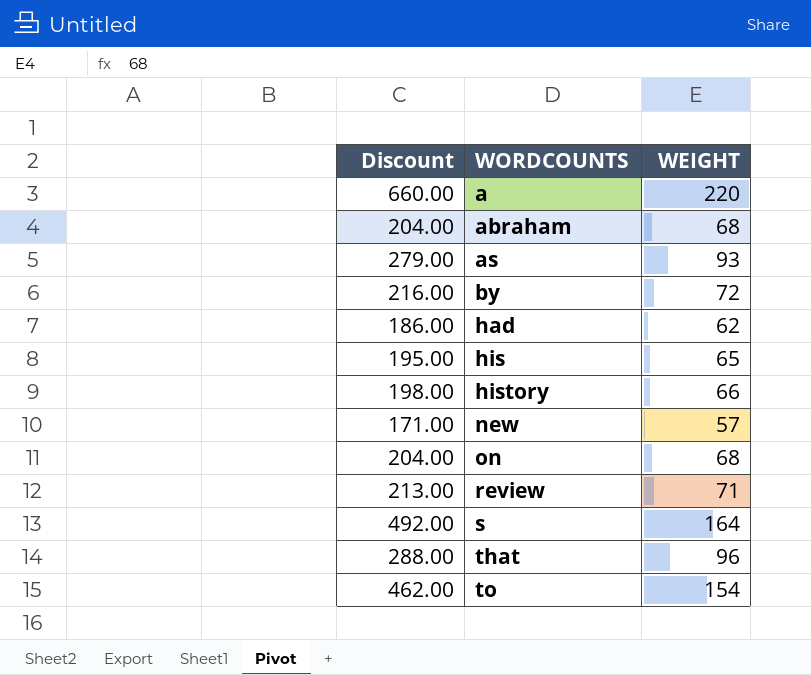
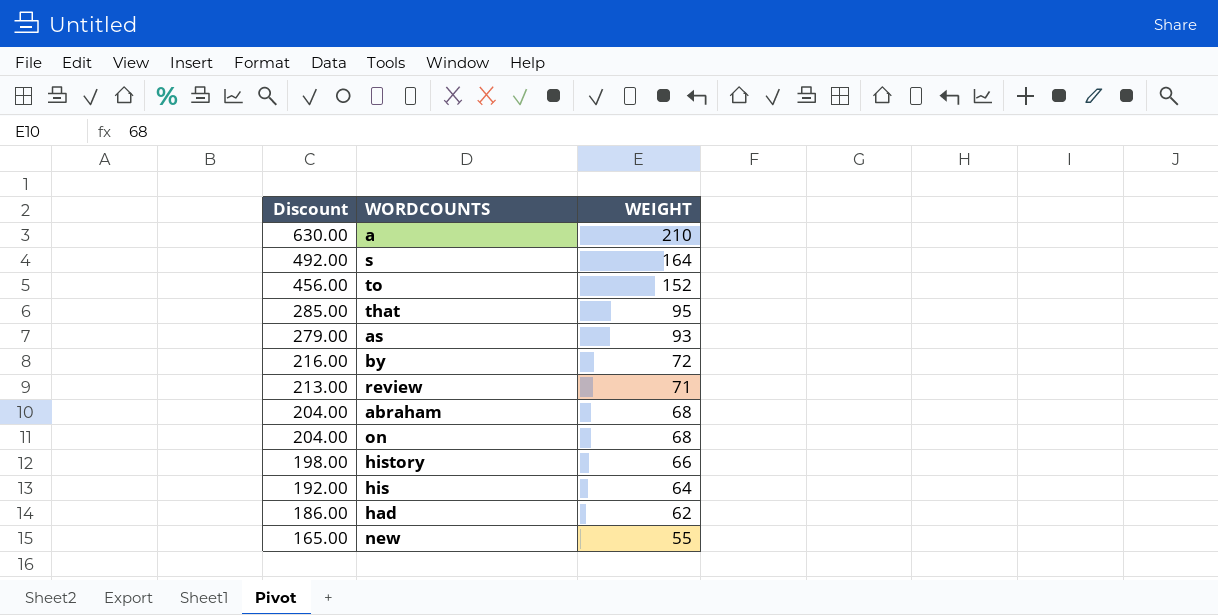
row order: WORDCOUNTS ascending -> Discount descending
a | Discount: 660.00 -> 630.00
a | WEIGHT: 220 -> 210
to | Discount: 462.00 -> 456.00
to | WEIGHT: 154 -> 152
that | Discount: 288.00 -> 285.00
that | WEIGHT: 96 -> 95
his | Discount: 195.00 -> 192.00
his | WEIGHT: 65 -> 64
new | Discount: 171.00 -> 165.00
new | WEIGHT: 57 -> 55

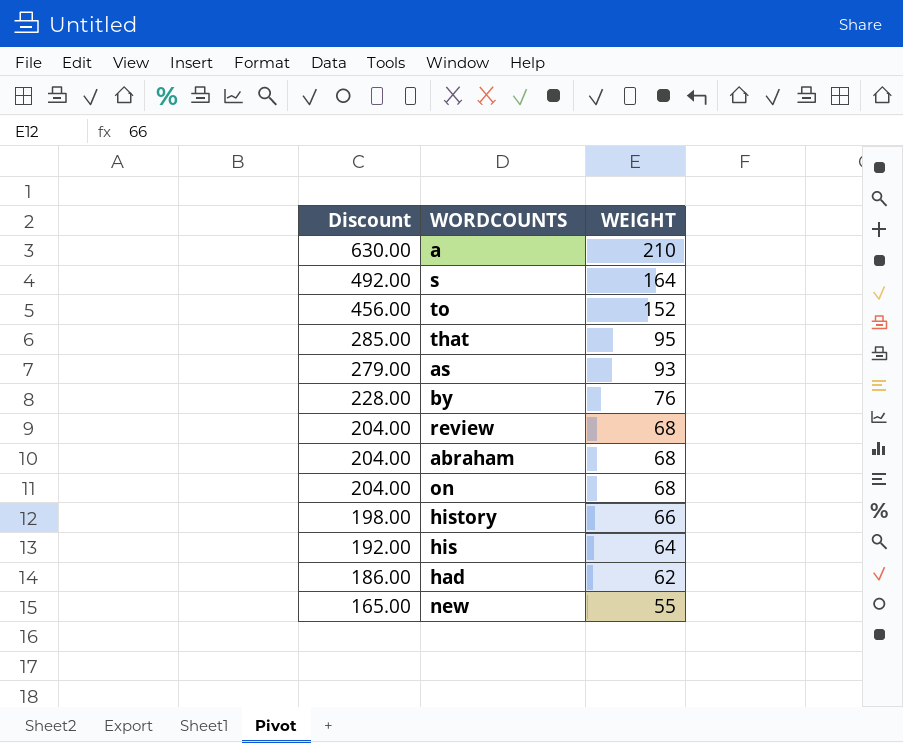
by | Discount: 216.00 -> 228.00
by | WEIGHT: 72 -> 76
review | Discount: 213.00 -> 204.00
review | WEIGHT: 71 -> 68

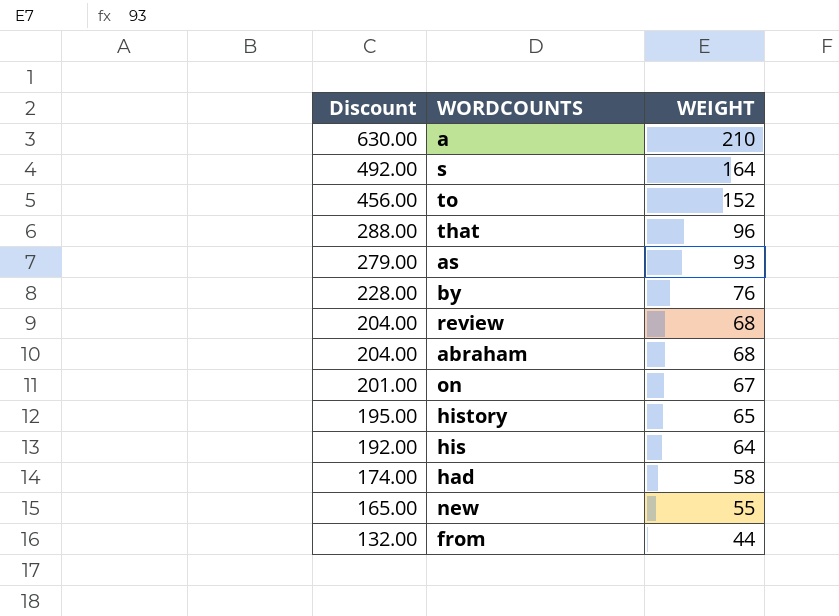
that | Discount: 285.00 -> 288.00
that | WEIGHT: 95 -> 96
on | Discount: 204.00 -> 201.00
on | WEIGHT: 68 -> 67
history | Discount: 198.00 -> 195.00
history | WEIGHT: 66 -> 65
had | Discount: 186.00 -> 174.00
had | WEIGHT: 62 -> 58
row from: none -> 132.00 | 44

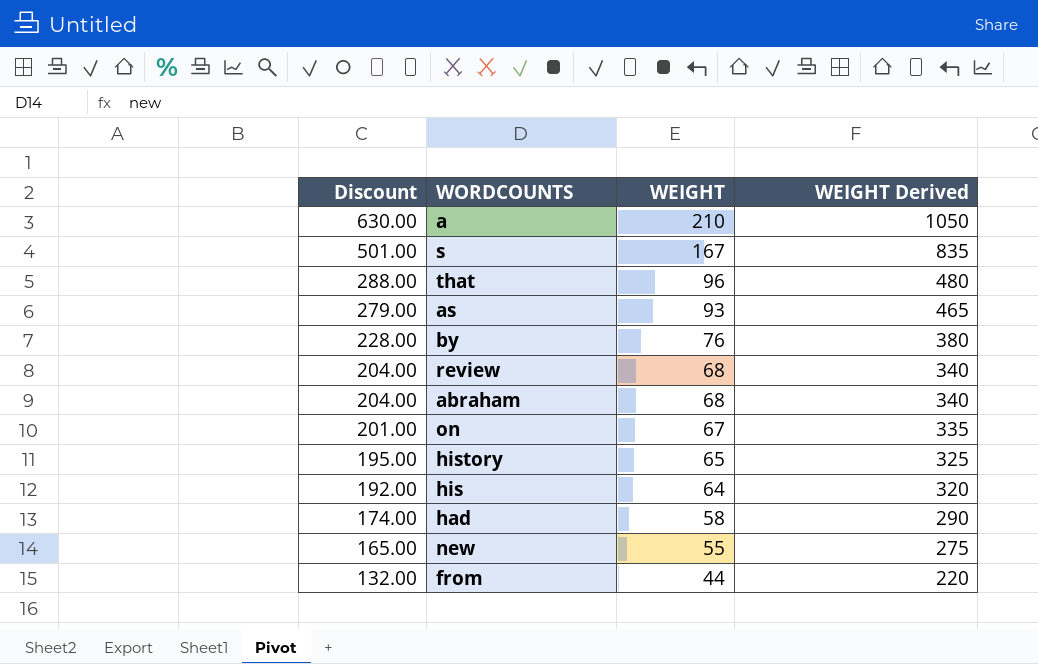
column WEIGHT Derived | formula: none -> [WEIGHT] * 5
row to: 456.00 | 152 -> none
s | Discount: 492.00 -> 501.00
s | WEIGHT: 164 -> 167

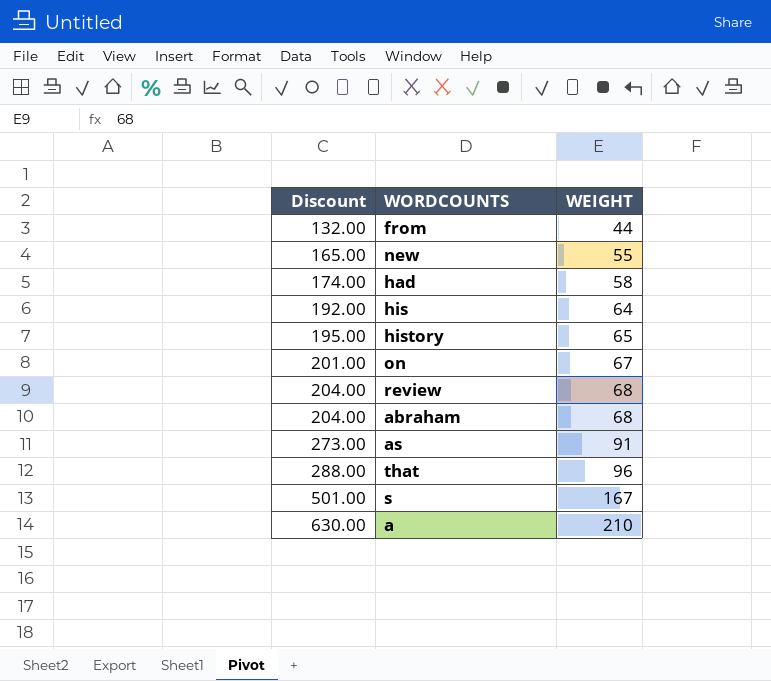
row order: Discount descending -> Discount ascending
column WEIGHT Derived | formula: [WEIGHT] * 5 -> none
row by: 228.00 | 76 | 380 -> none
as | Discount: 279.00 -> 273.00
as | WEIGHT: 93 -> 91

